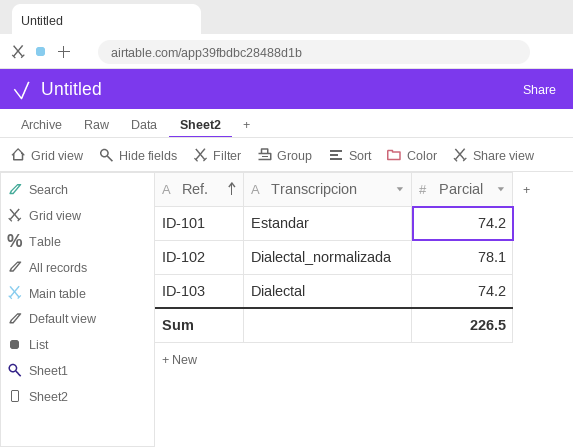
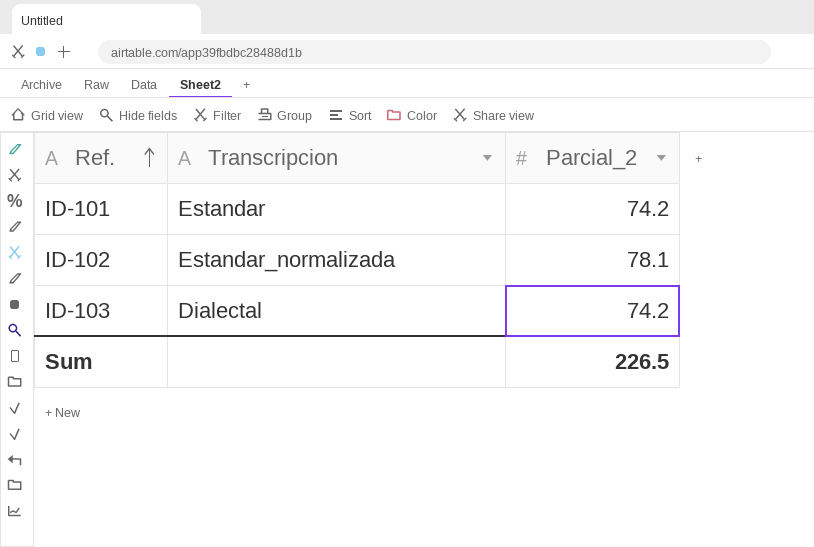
column name: Parcial -> Parcial_2
ID-102 | Transcripcion: Dialectal_normalizada -> Estandar_normalizada

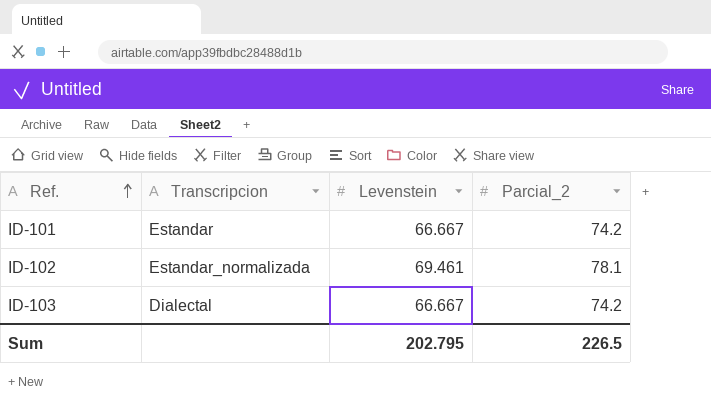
column Levenstein | position: none -> 3

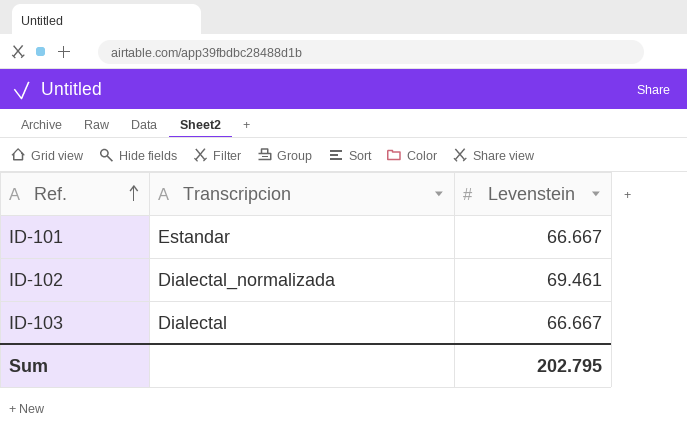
column Parcial_2 | position: 4 -> none
ID-102 | Transcripcion: Estandar_normalizada -> Dialectal_normalizada

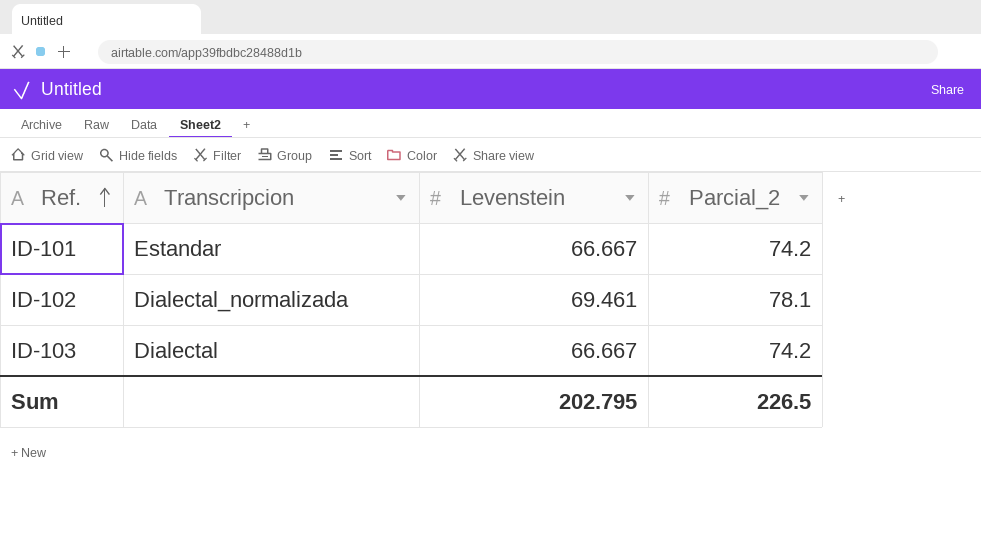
column Parcial_2 | position: none -> 4

